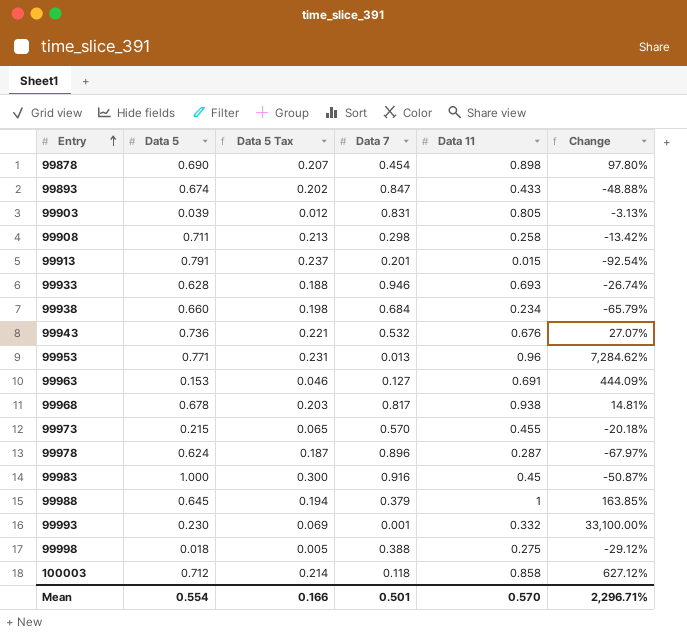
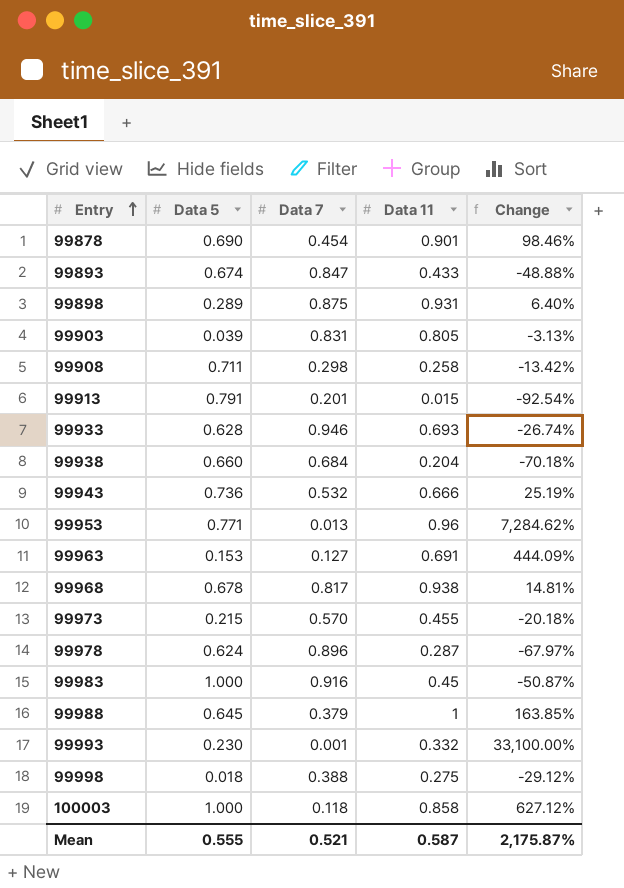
column Data 5 Tax | formula: [Data 5] * 0.3 -> none
99878 | Data 11: 0.898 -> 0.901
99878 | Change: 97.80% -> 98.46%
row 99898: none -> 0.289 | 0.875 | 0.931 | 6.40%
99938 | Data 11: 0.234 -> 0.204
99938 | Change: -65.79% -> -70.18%
99943 | Data 11: 0.676 -> 0.666
99943 | Change: 27.07% -> 25.19%
100003 | Data 5: 0.712 -> 1.000
Mean | Data 5: 0.554 -> 0.555
Mean | Data 7: 0.501 -> 0.521
Mean | Data 11: 0.570 -> 0.587
Mean | Change: 2,296.71% -> 2,175.87%

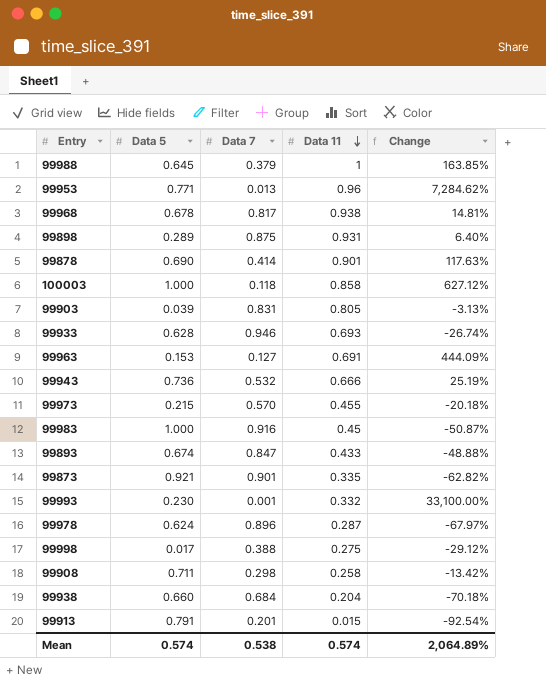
row order: Entry ascending -> Data 11 descending
99878 | Data 7: 0.454 -> 0.414
99878 | Change: 98.46% -> 117.63%
row 99873: none -> 0.921 | 0.901 | 0.335 | -62.82%
99998 | Data 5: 0.018 -> 0.017
Mean | Data 5: 0.555 -> 0.574
Mean | Data 7: 0.521 -> 0.538
Mean | Data 11: 0.587 -> 0.574
Mean | Change: 2,175.87% -> 2,064.89%

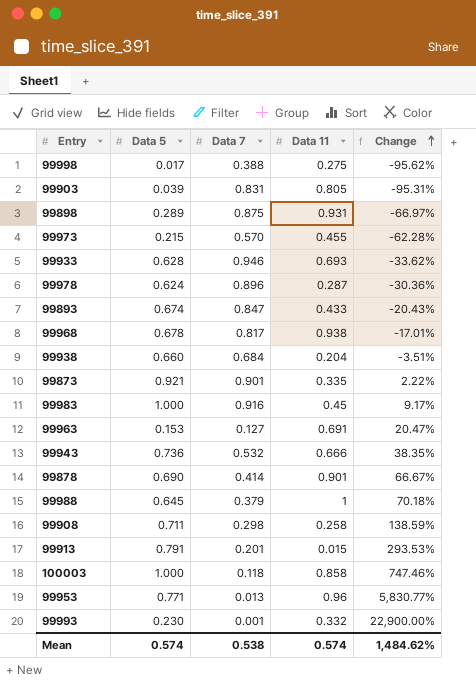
row order: Data 11 descending -> Change ascending
column Change | formula: ([Data 11] - [Data 7]) / [Data 7] -> ([Data 5] - [Data 7]) / [Data 7]
Mean | Change: 2,064.89% -> 1,484.62%

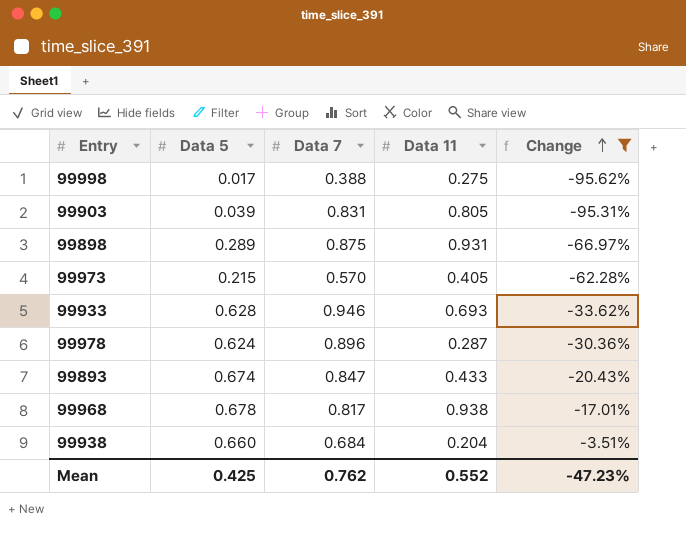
filter: none -> Change <= -3.51%
99973 | Data 11: 0.455 -> 0.405
Mean | Data 5: 0.574 -> 0.425
Mean | Data 7: 0.538 -> 0.762
Mean | Data 11: 0.574 -> 0.552
Mean | Change: 1,484.62% -> -47.23%

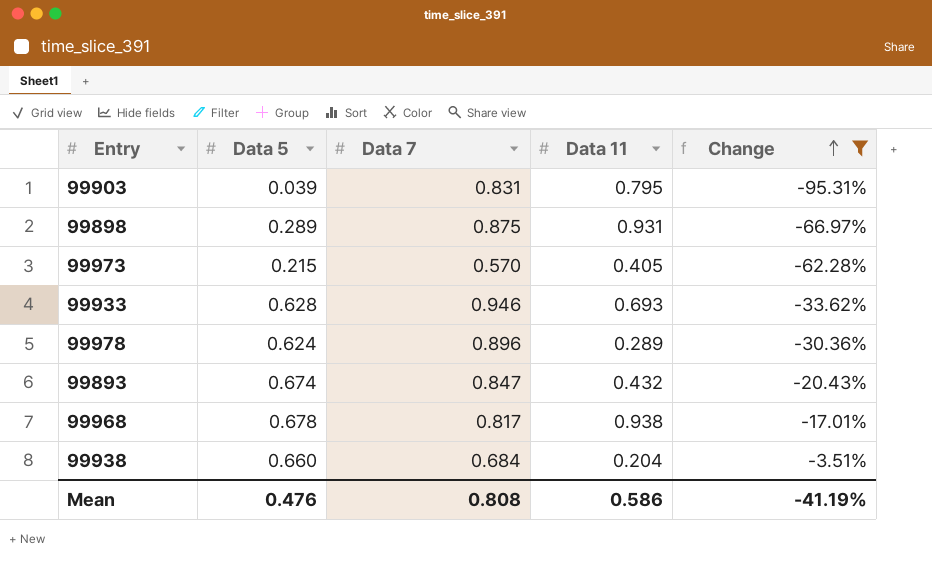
row 99998: 0.017 | 0.388 | 0.275 | -95.62% -> none
99903 | Data 11: 0.805 -> 0.795
99978 | Data 11: 0.287 -> 0.289
99893 | Data 11: 0.433 -> 0.432
Mean | Data 5: 0.425 -> 0.476
Mean | Data 7: 0.762 -> 0.808
Mean | Data 11: 0.552 -> 0.586
Mean | Change: -47.23% -> -41.19%

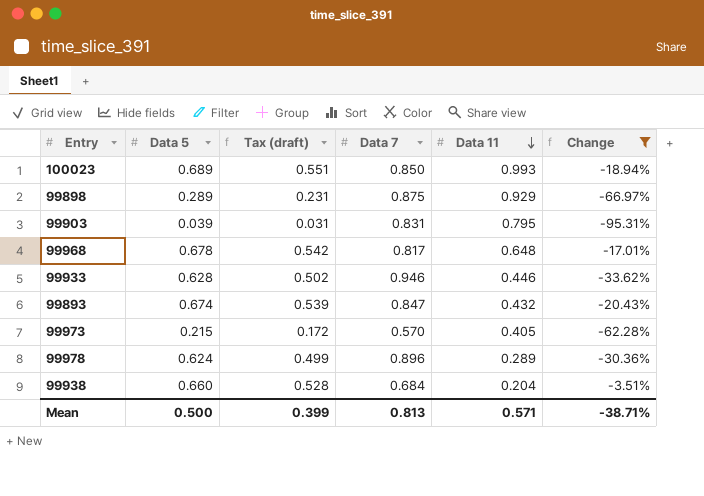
row order: Change ascending -> Data 11 descending
column Tax (draft) | formula: none -> [Data 5] * 0.8
row 100023: none -> 0.689 | 0.551 | 0.850 | 0.993 | -18.94%
99898 | Data 11: 0.931 -> 0.929
99968 | Data 11: 0.938 -> 0.648
99933 | Data 11: 0.693 -> 0.446
Mean | Data 5: 0.476 -> 0.500
Mean | Data 7: 0.808 -> 0.813
Mean | Data 11: 0.586 -> 0.571
Mean | Change: -41.19% -> -38.71%

